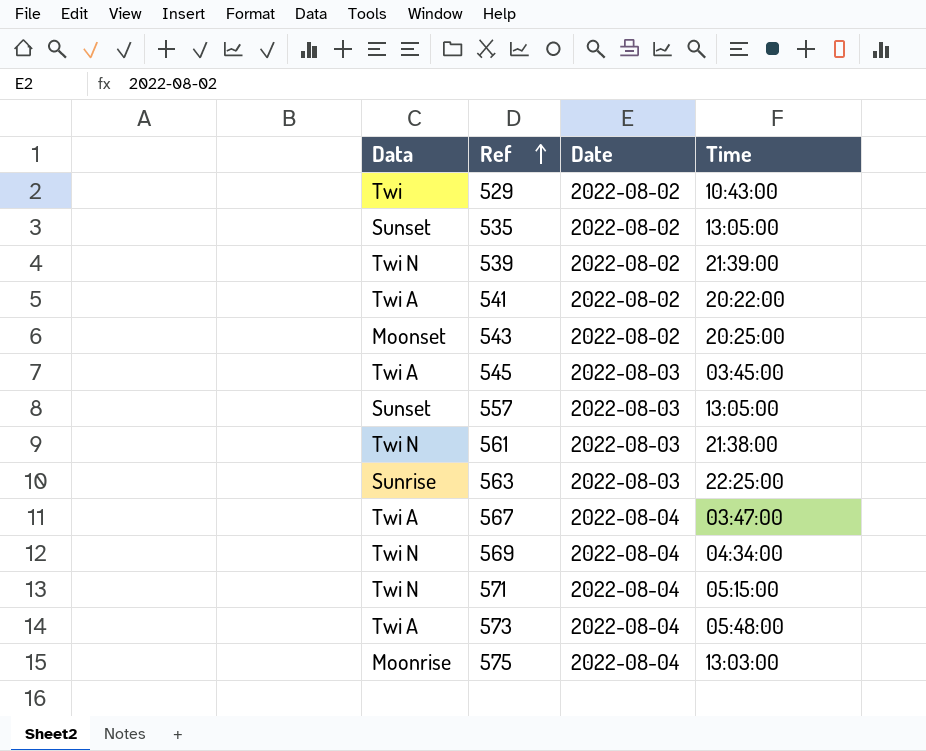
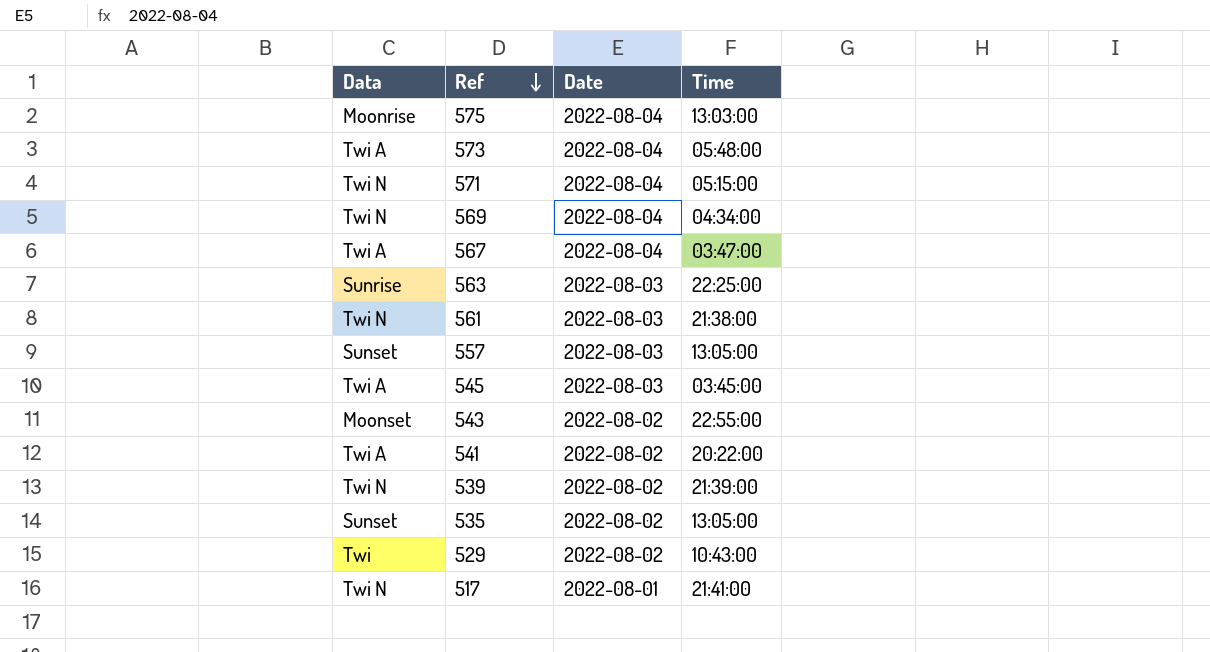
row order: Ref ascending -> Ref descending
543 | Time: 20:25:00 -> 22:55:00
row 517: none -> Twi N | 2022-08-01 | 21:41:00

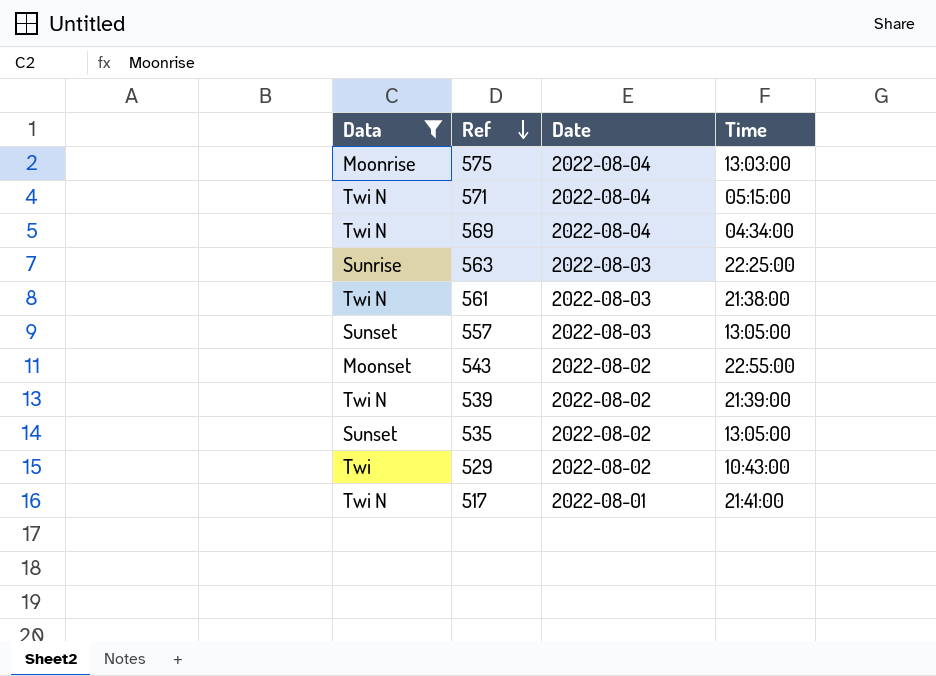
filter: none -> Data != Twi A

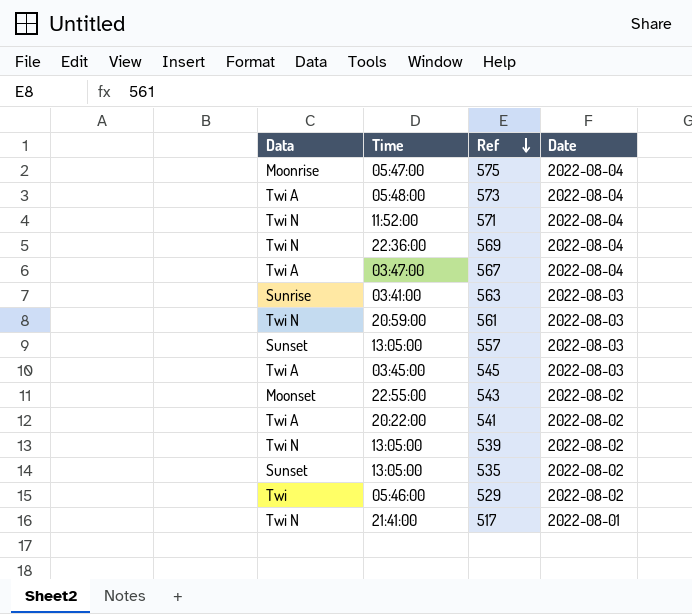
filter: Data != Twi A -> none
column Time | position: 4 -> 2
575 | Time: 13:03:00 -> 05:47:00
571 | Time: 05:15:00 -> 11:52:00
569 | Time: 04:34:00 -> 22:36:00
563 | Time: 22:25:00 -> 03:41:00
561 | Time: 21:38:00 -> 20:59:00
539 | Time: 21:39:00 -> 13:05:00
529 | Time: 10:43:00 -> 05:46:00

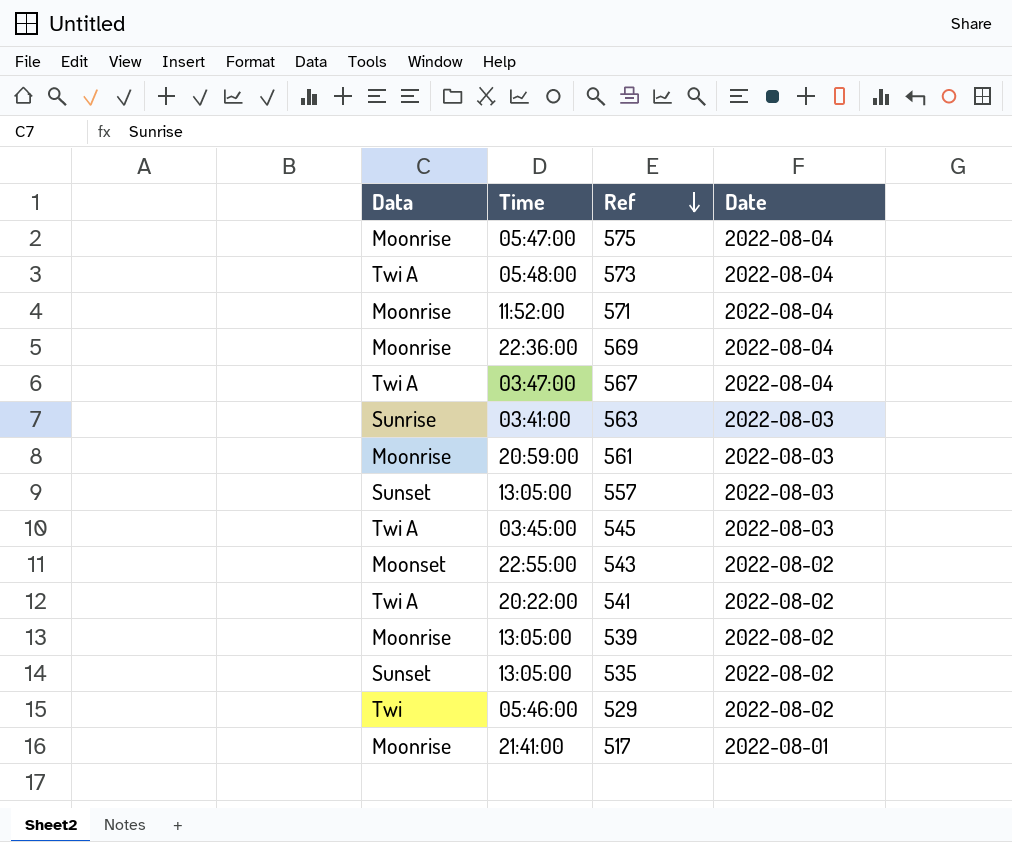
571 | Data: Twi N -> Moonrise
569 | Data: Twi N -> Moonrise
561 | Data: Twi N -> Moonrise
539 | Data: Twi N -> Moonrise
517 | Data: Twi N -> Moonrise

